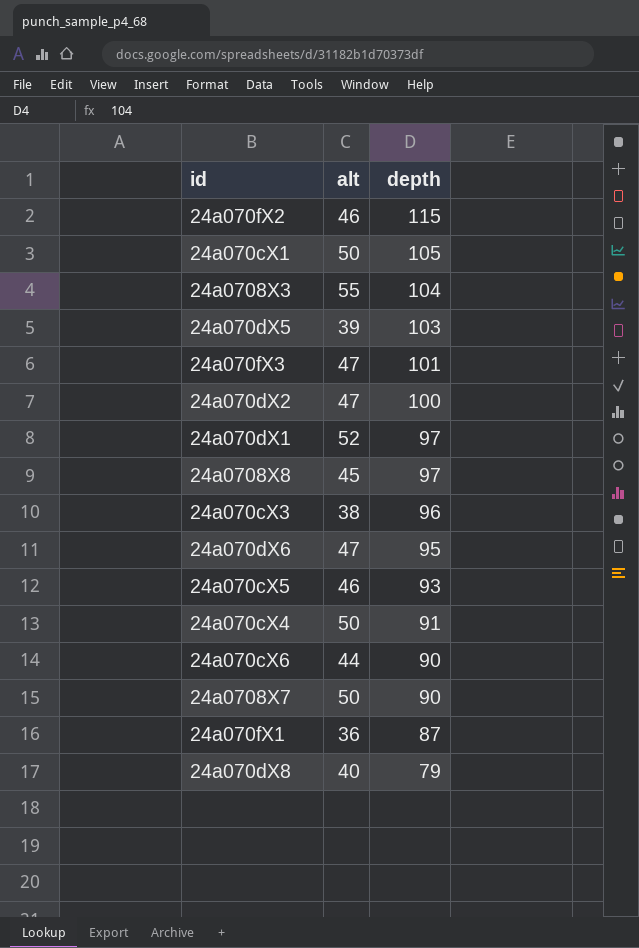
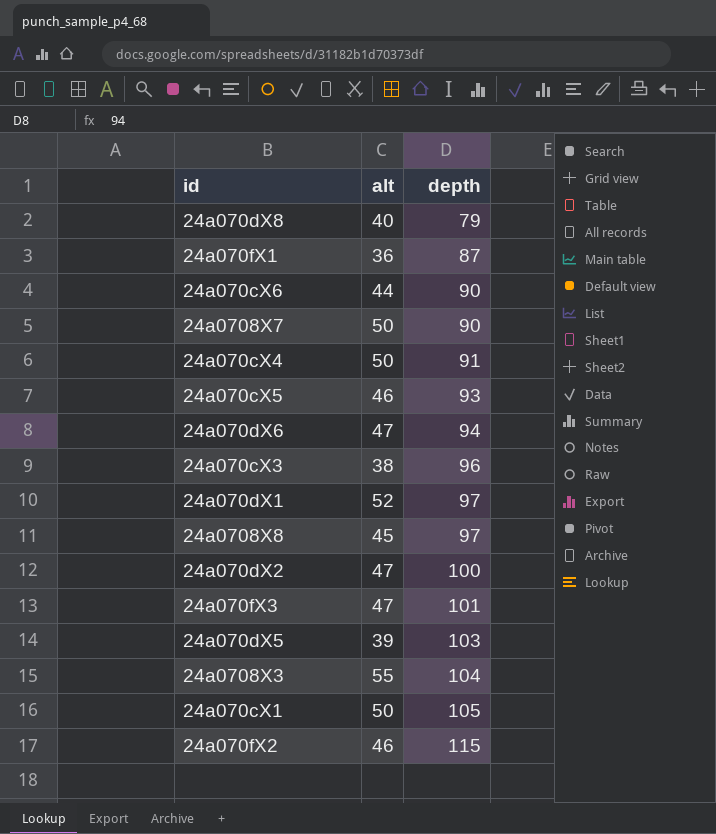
row order: depth descending -> depth ascending
24a070dX6 | depth: 95 -> 94

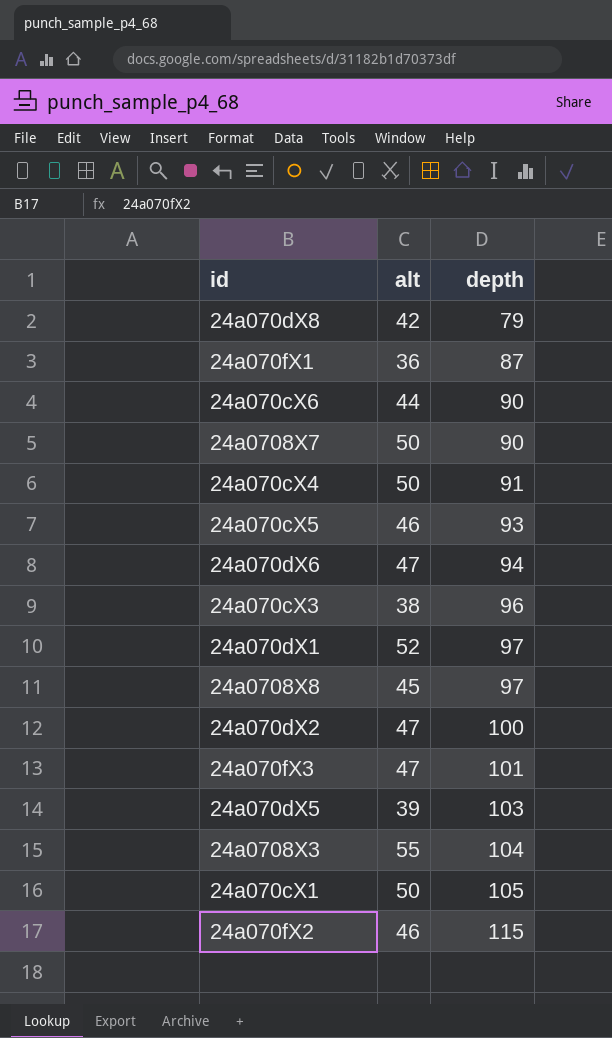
24a070dX8 | alt: 40 -> 42

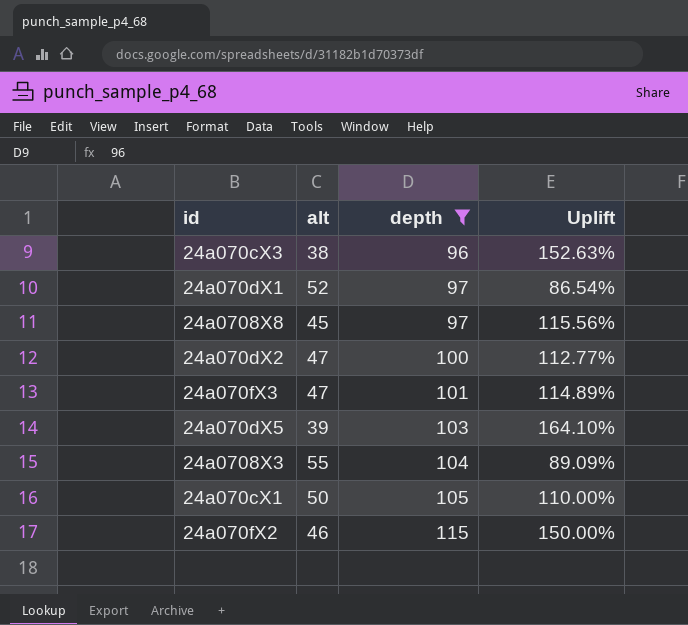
filter: none -> depth >= 96
column Uplift | formula: none -> ([depth] - [alt]) / [alt]

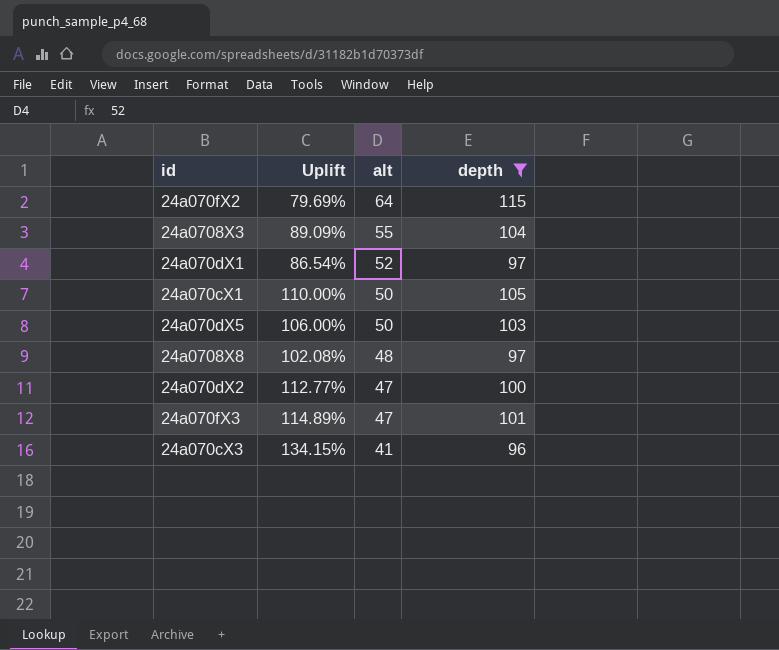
row order: depth ascending -> alt descending
column Uplift | position: 4 -> 2
24a070fX2 | Uplift: 150.00% -> 79.69%
24a070fX2 | alt: 46 -> 64
24a070dX5 | Uplift: 164.10% -> 106.00%
24a070dX5 | alt: 39 -> 50
24a0708X8 | Uplift: 115.56% -> 102.08%
24a0708X8 | alt: 45 -> 48
24a070cX3 | Uplift: 152.63% -> 134.15%
24a070cX3 | alt: 38 -> 41

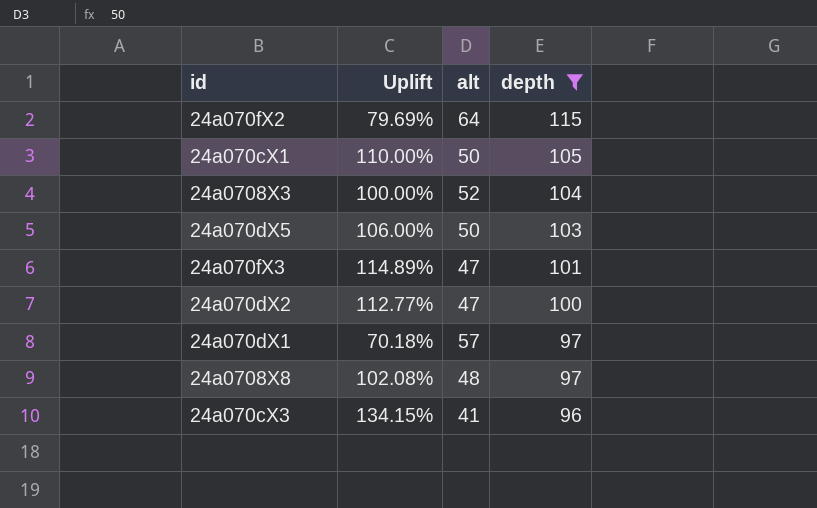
row order: alt descending -> depth descending
24a0708X3 | Uplift: 89.09% -> 100.00%
24a0708X3 | alt: 55 -> 52
24a070dX1 | Uplift: 86.54% -> 70.18%
24a070dX1 | alt: 52 -> 57

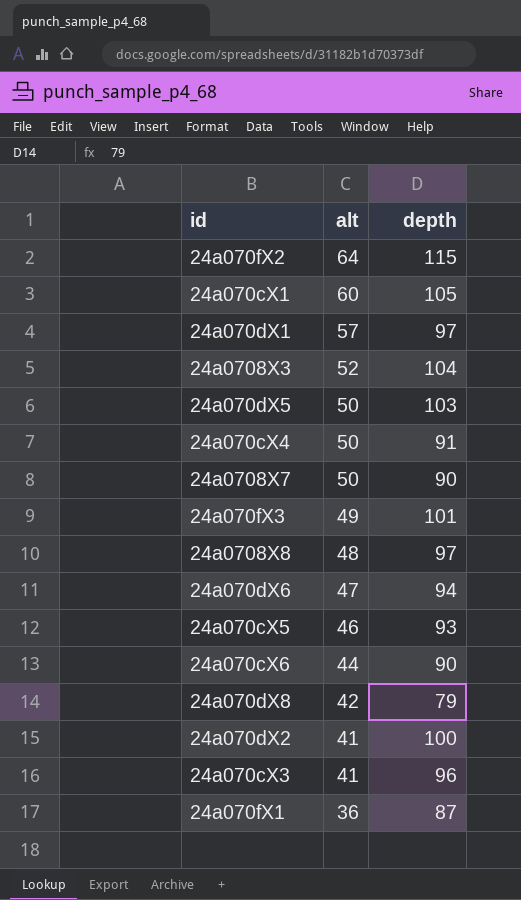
filter: depth >= 96 -> none
row order: depth descending -> alt descending
column Uplift | formula: ([depth] - [alt]) / [alt] -> none
24a070cX1 | alt: 50 -> 60
24a070fX3 | alt: 47 -> 49
24a070dX2 | alt: 47 -> 41

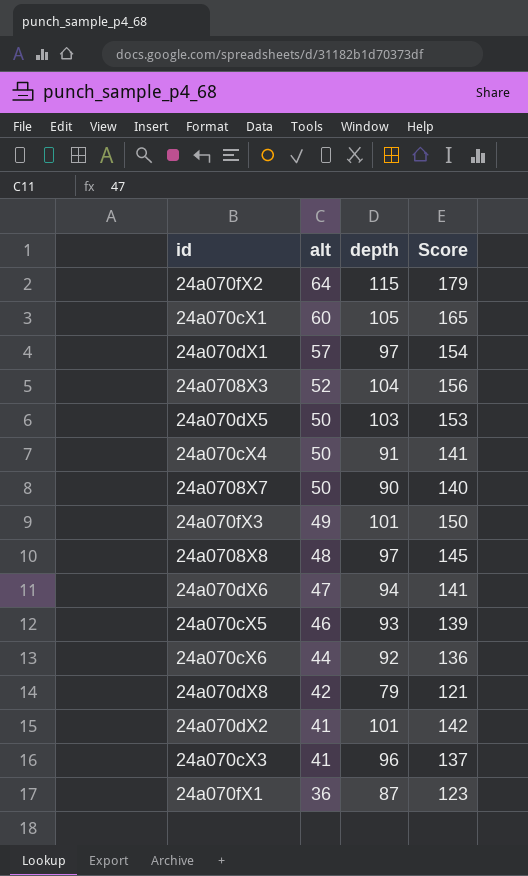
column Score | formula: none -> [alt] + [depth]
24a070cX6 | depth: 90 -> 92
24a070dX2 | depth: 100 -> 101

